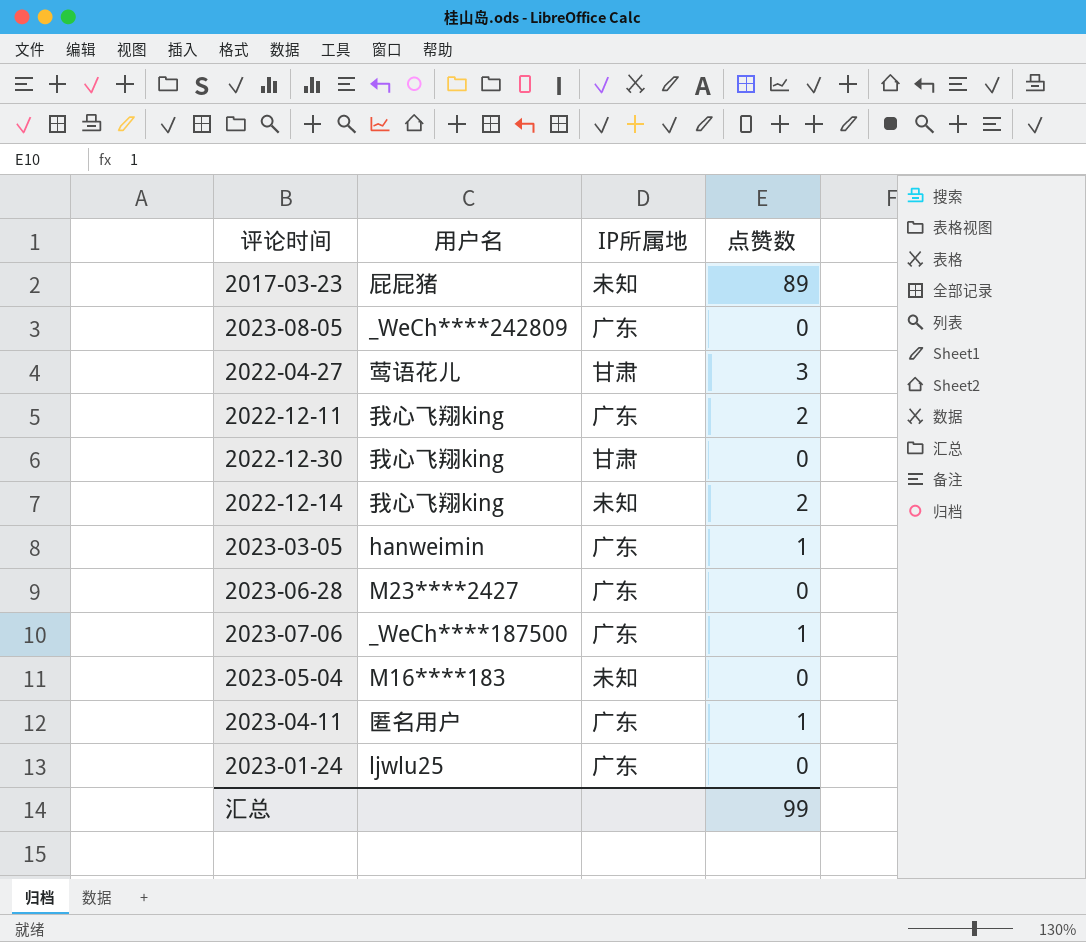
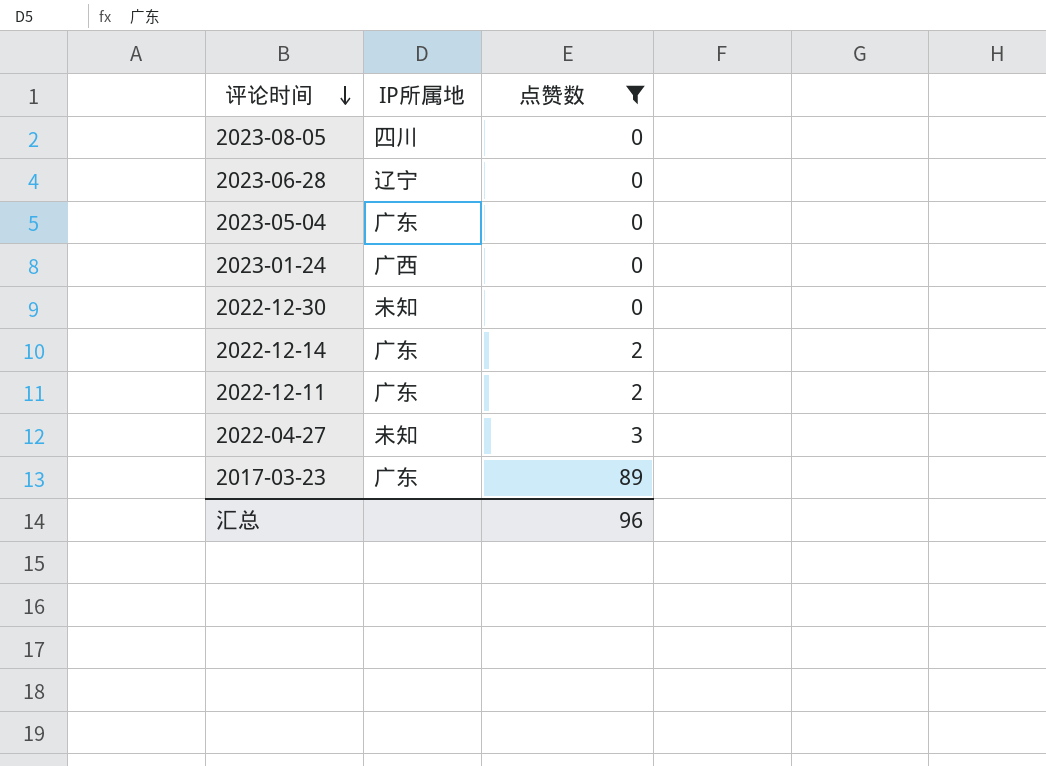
filter: none -> 点赞数 != 1
row order: none -> 评论时间 descending
column 用户名 | position: 2 -> none
2023-08-05 | IP所属地: 广东 -> 四川
2023-06-28 | IP所属地: 广东 -> 辽宁
2023-05-04 | IP所属地: 未知 -> 广东
2023-01-24 | IP所属地: 广东 -> 广西
2022-12-30 | IP所属地: 甘肃 -> 未知
2022-12-14 | IP所属地: 未知 -> 广东
2022-04-27 | IP所属地: 甘肃 -> 未知
2017-03-23 | IP所属地: 未知 -> 广东
汇总 | 点赞数: 99 -> 96

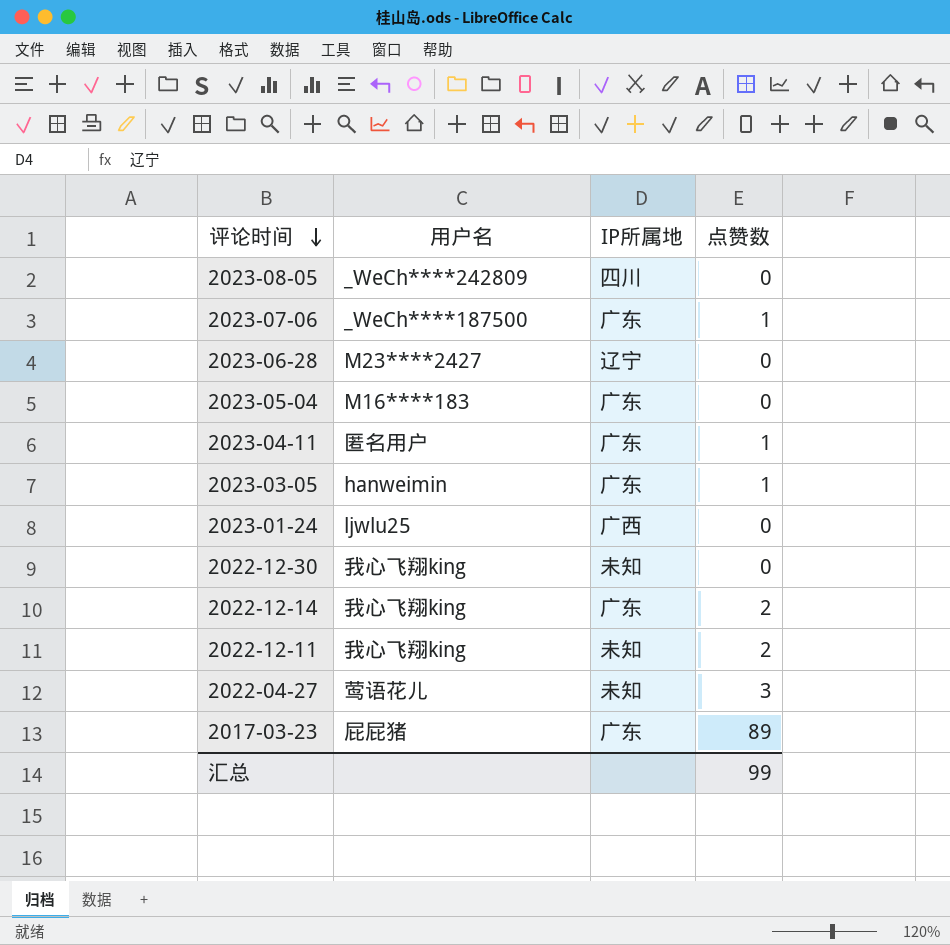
filter: 点赞数 != 1 -> none
column 用户名 | position: none -> 2
2022-12-11 | IP所属地: 广东 -> 未知
汇总 | 点赞数: 96 -> 99

